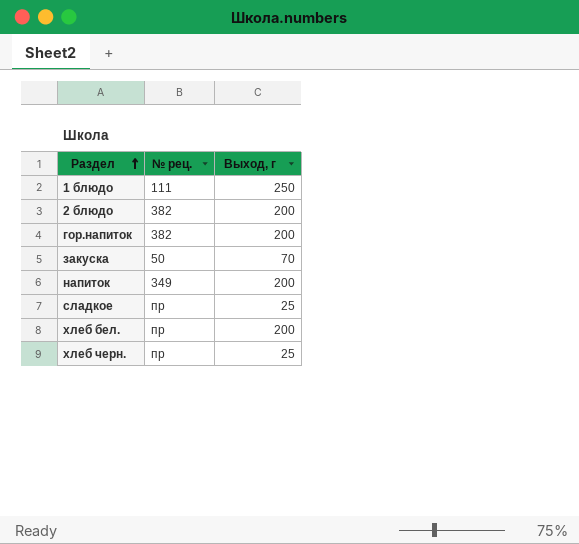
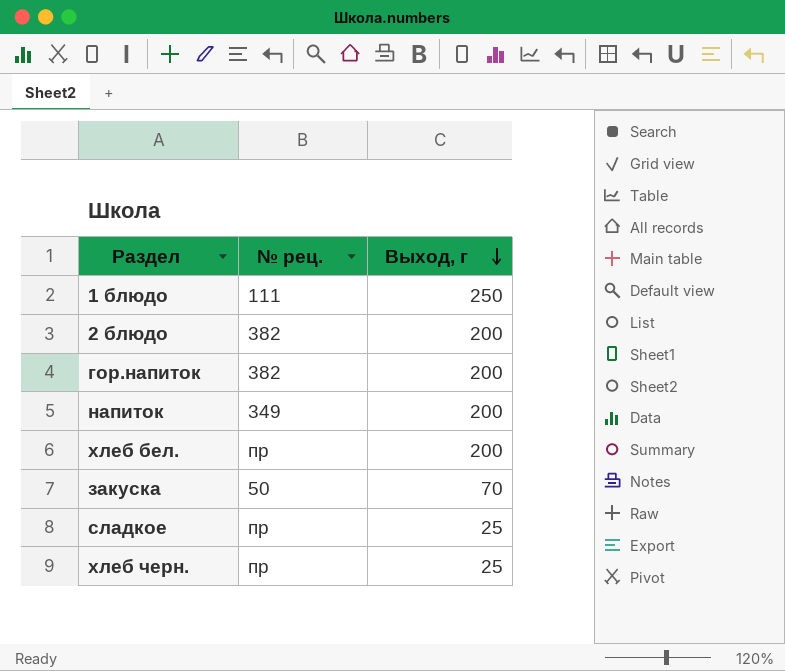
row order: Раздел ascending -> Выход, г descending

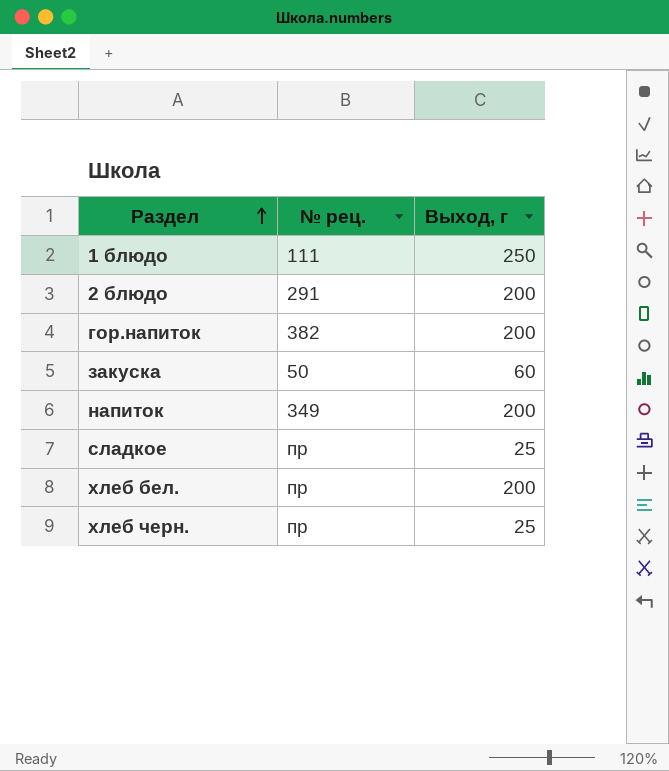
row order: Выход, г descending -> Раздел ascending
2 блюдо | № рец.: 382 -> 291
закуска | Выход, г: 70 -> 60

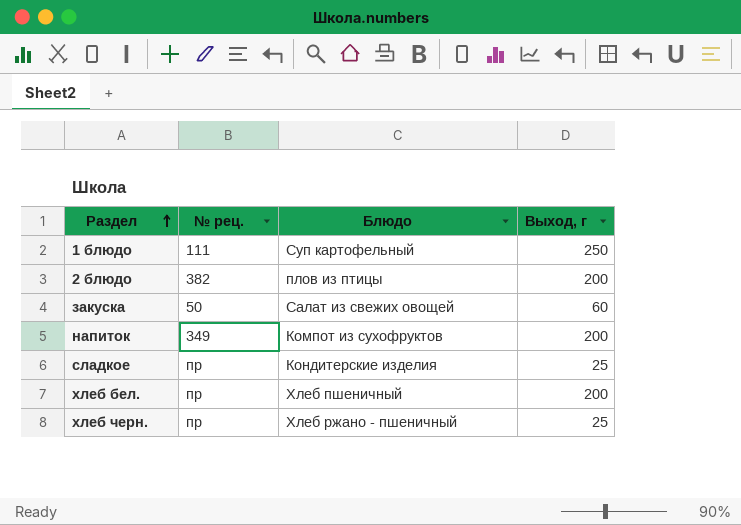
column Блюдо | position: none -> 3
row гор.напиток: 382 | 200 -> none
2 блюдо | № рец.: 291 -> 382

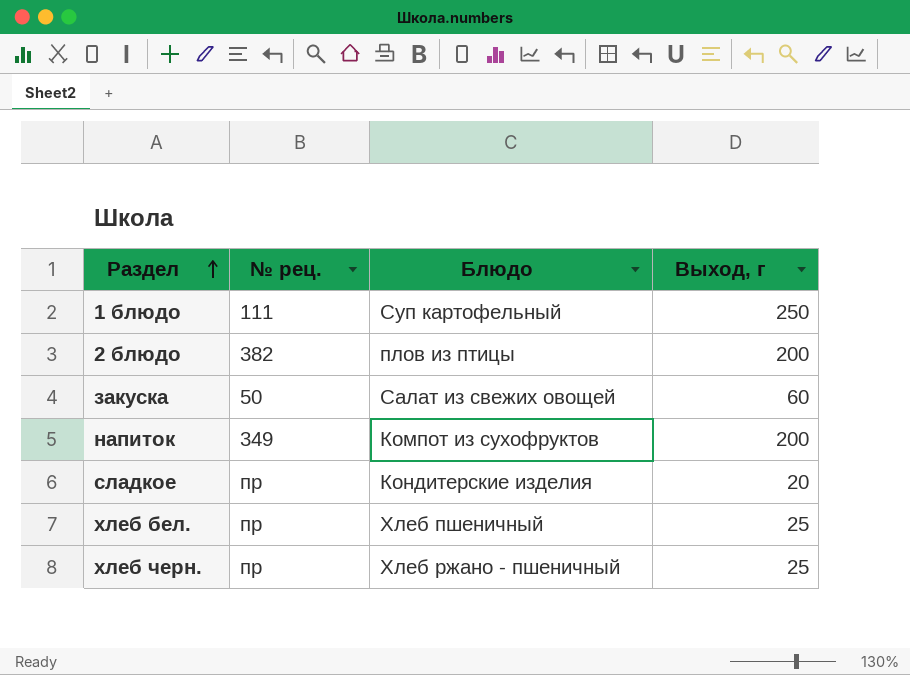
сладкое | Выход, г: 25 -> 20
хлеб бел. | Выход, г: 200 -> 25

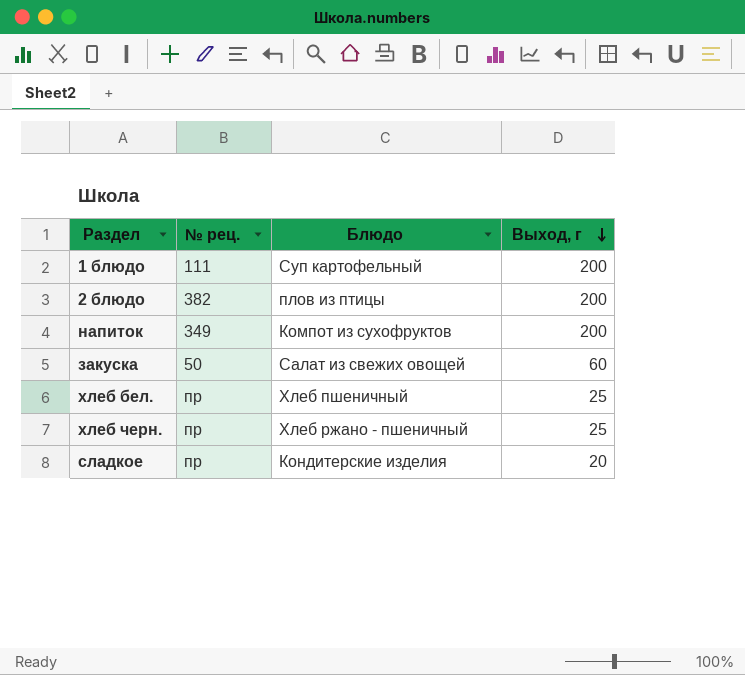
row order: Раздел ascending -> Выход, г descending
1 блюдо | Выход, г: 250 -> 200

